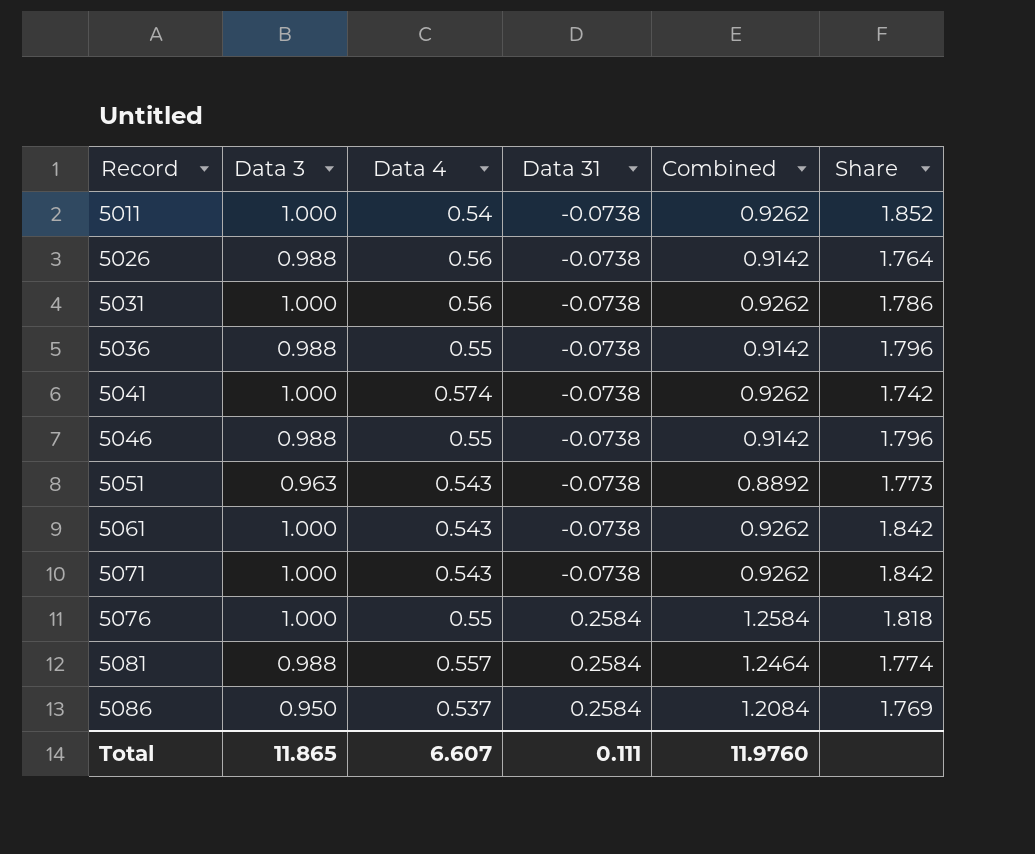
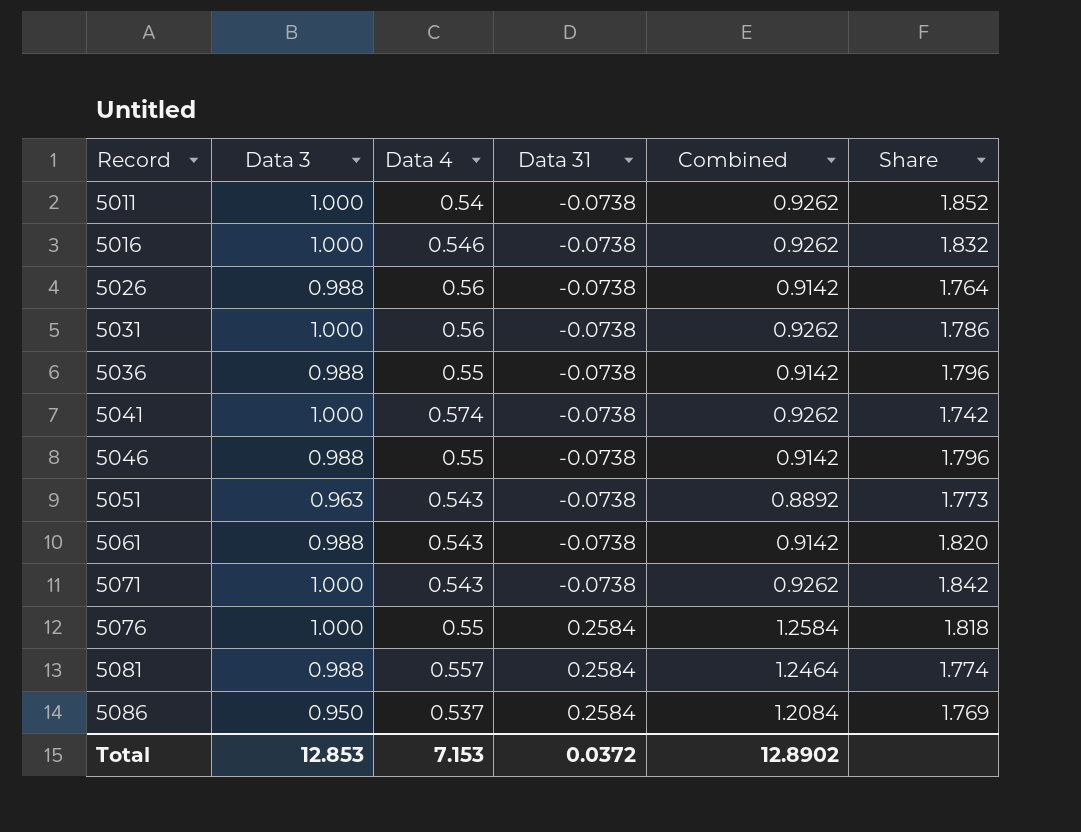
row 5016: none -> 1.000 | 0.546 | -0.0738 | 0.9262 | 1.832
5061 | Data 3: 1.000 -> 0.988
5061 | Combined: 0.9262 -> 0.9142
5061 | Share: 1.842 -> 1.820
Total | Data 3: 11.865 -> 12.853
Total | Data 4: 6.607 -> 7.153
Total | Data 31: 0.111 -> 0.0372
Total | Combined: 11.9760 -> 12.8902

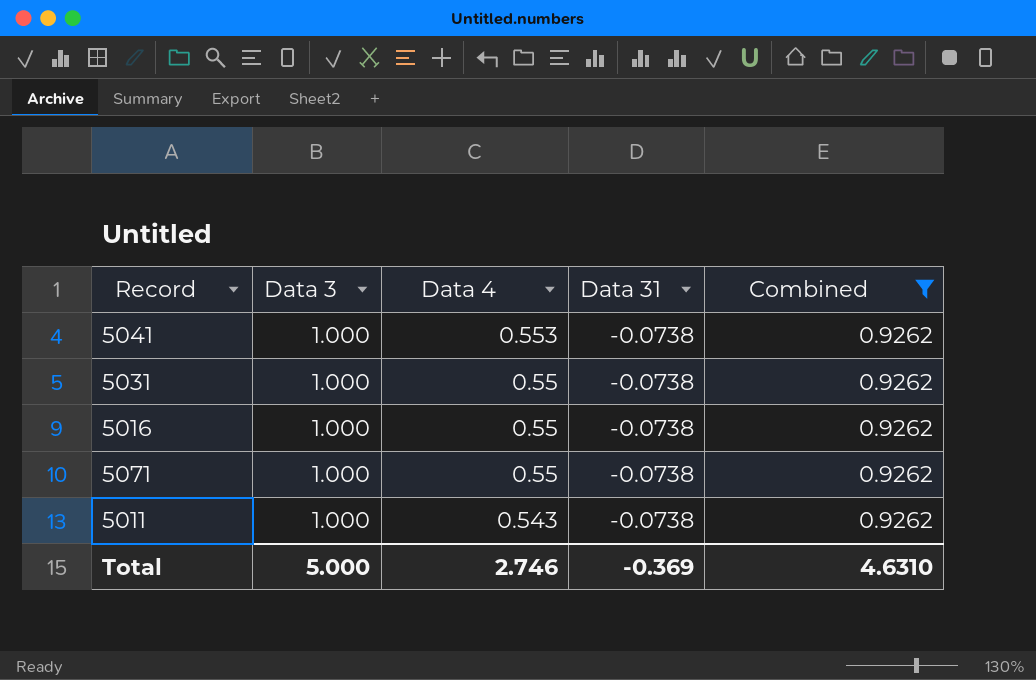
filter: none -> Combined = 0.9262
row order: Record ascending -> Data 4 descending
column Share | formula: [Data 3] / [Data 4] -> none
5041 | Data 4: 0.574 -> 0.553
5031 | Data 4: 0.56 -> 0.55
5016 | Data 4: 0.546 -> 0.55
5071 | Data 4: 0.543 -> 0.55
5011 | Data 4: 0.54 -> 0.543
Total | Data 3: 12.853 -> 5.000
Total | Data 4: 7.153 -> 2.746
Total | Data 31: 0.0372 -> -0.369
Total | Combined: 12.8902 -> 4.6310

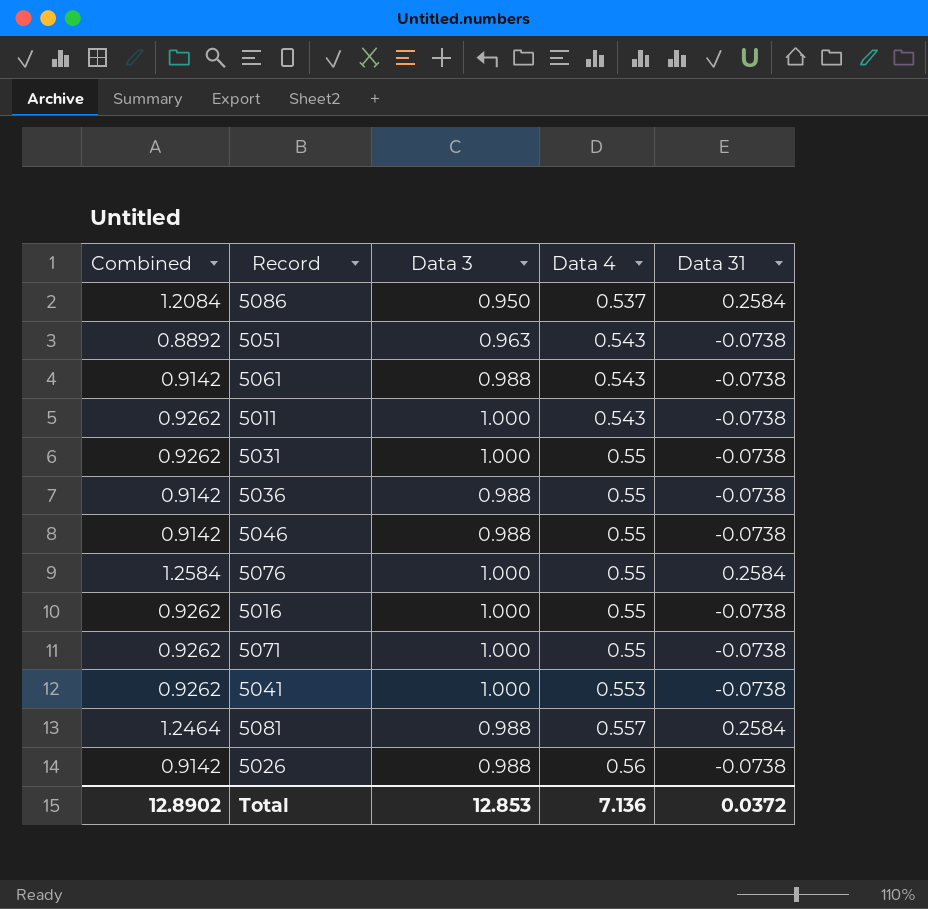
filter: Combined = 0.9262 -> none
row order: Data 4 descending -> Data 4 ascending
column Combined | position: 5 -> 1
Total | Combined: 4.6310 -> 12.8902
Total | Data 3: 5.000 -> 12.853
Total | Data 4: 2.746 -> 7.136
Total | Data 31: -0.369 -> 0.0372

